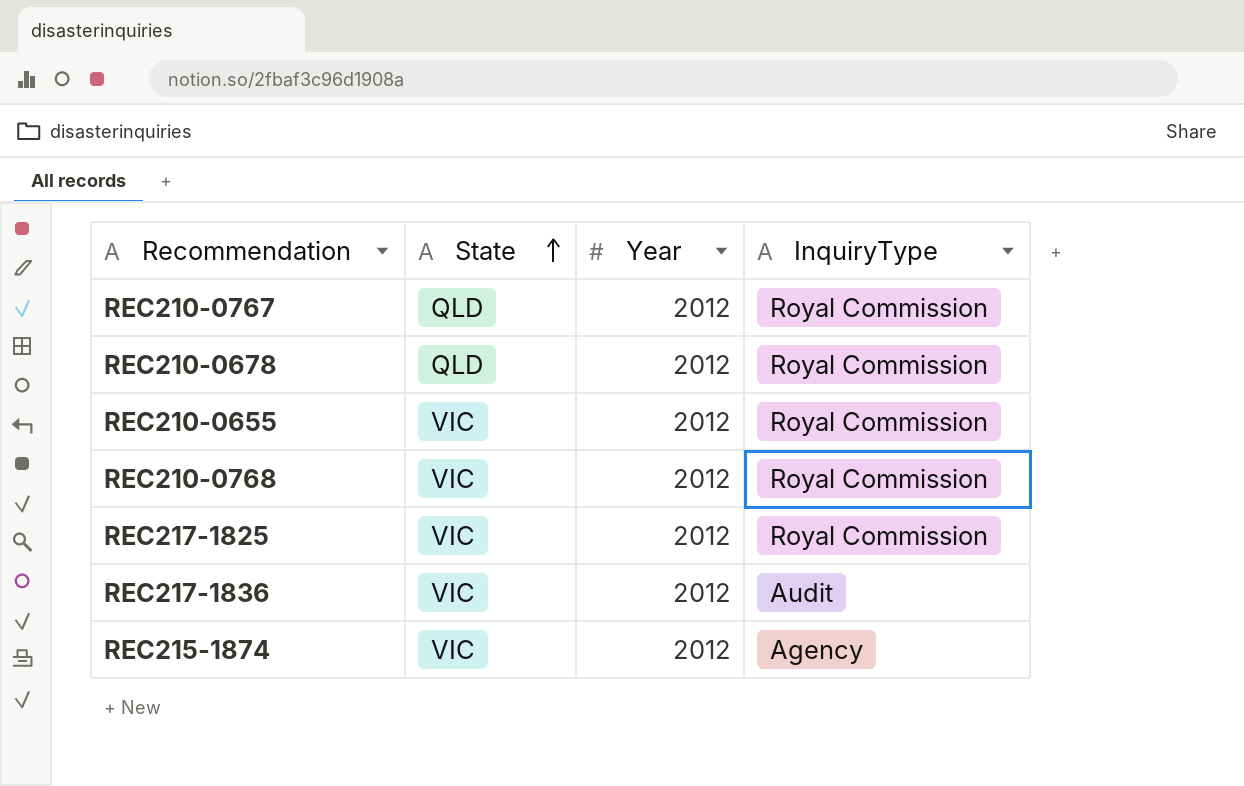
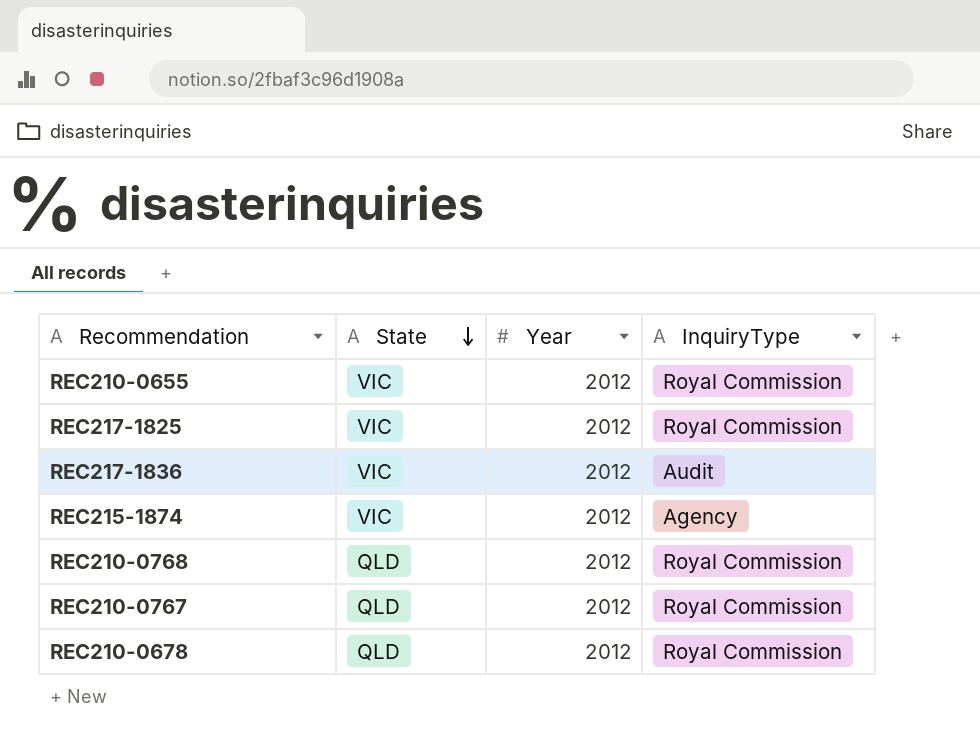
row order: State ascending -> State descending
REC210-0768 | State: VIC -> QLD

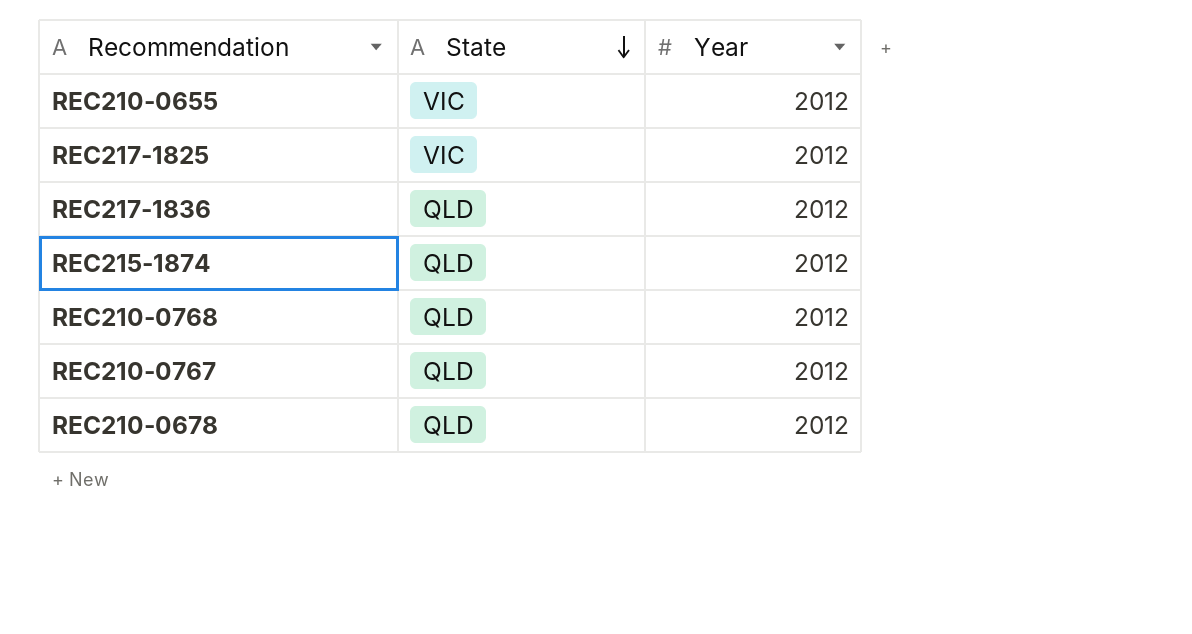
column InquiryType | position: 4 -> none
REC217-1836 | State: VIC -> QLD
REC215-1874 | State: VIC -> QLD

